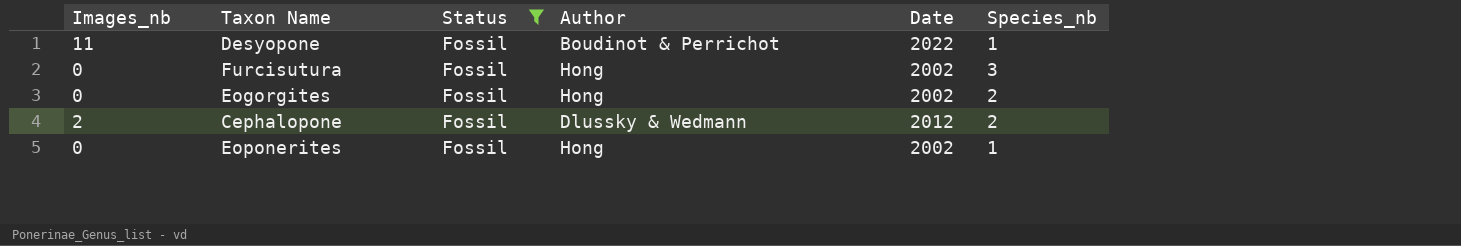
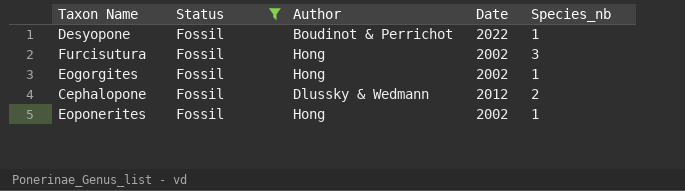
column Images_nb | position: 1 -> none
Eogorgites | Species_nb: 2 -> 1

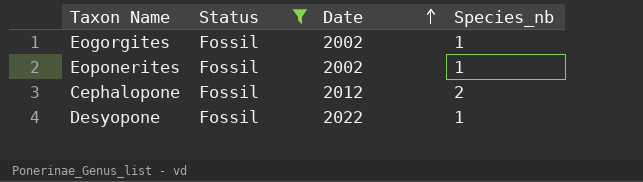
row order: none -> Date ascending
column Author | position: 3 -> none
row Furcisutura: Fossil | Hong | 2002 | 3 -> none

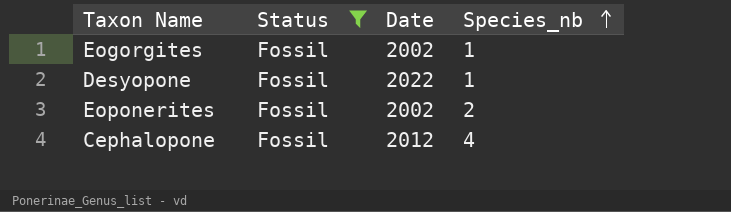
row order: Date ascending -> Species_nb ascending
Eoponerites | Species_nb: 1 -> 2
Cephalopone | Species_nb: 2 -> 4

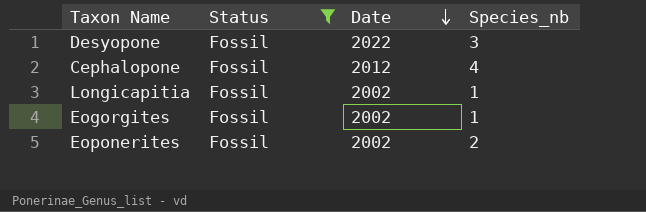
row order: Species_nb ascending -> Date descending
Desyopone | Species_nb: 1 -> 3
row Longicapitia: none -> Fossil | 2002 | 1

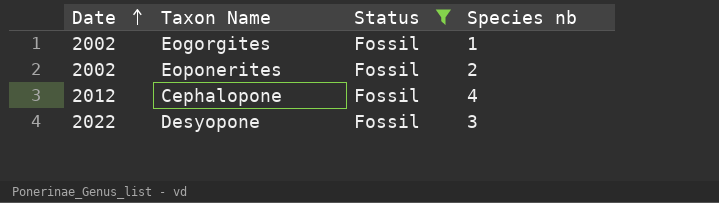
row order: Date descending -> Date ascending
column Date | position: 3 -> 1
column name: Species_nb -> Species nb
row Longicapitia: Fossil | 2002 | 1 -> none

